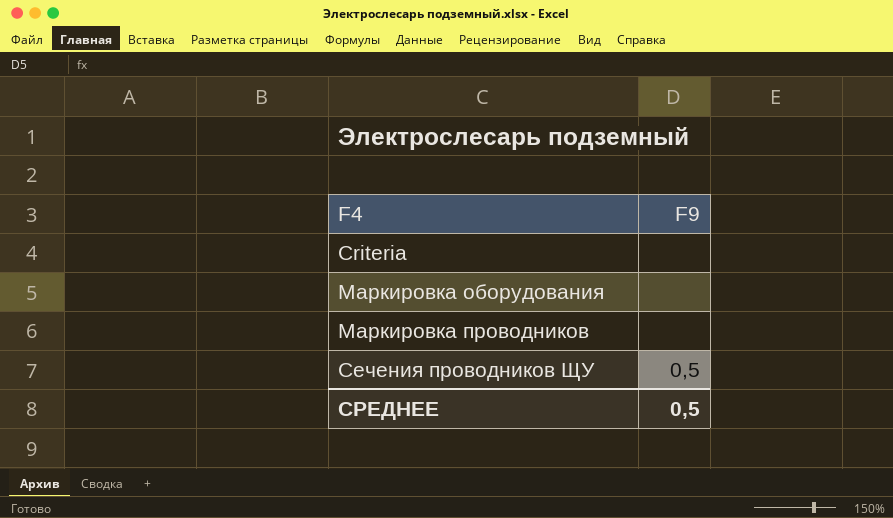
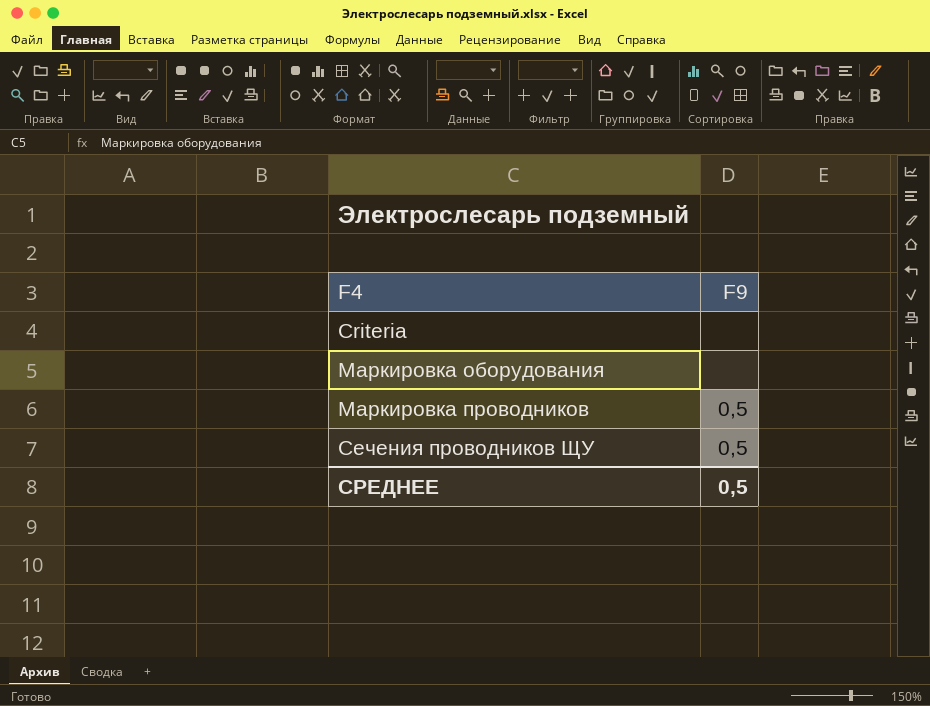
Маркировка проводников | F9: none -> 0,5

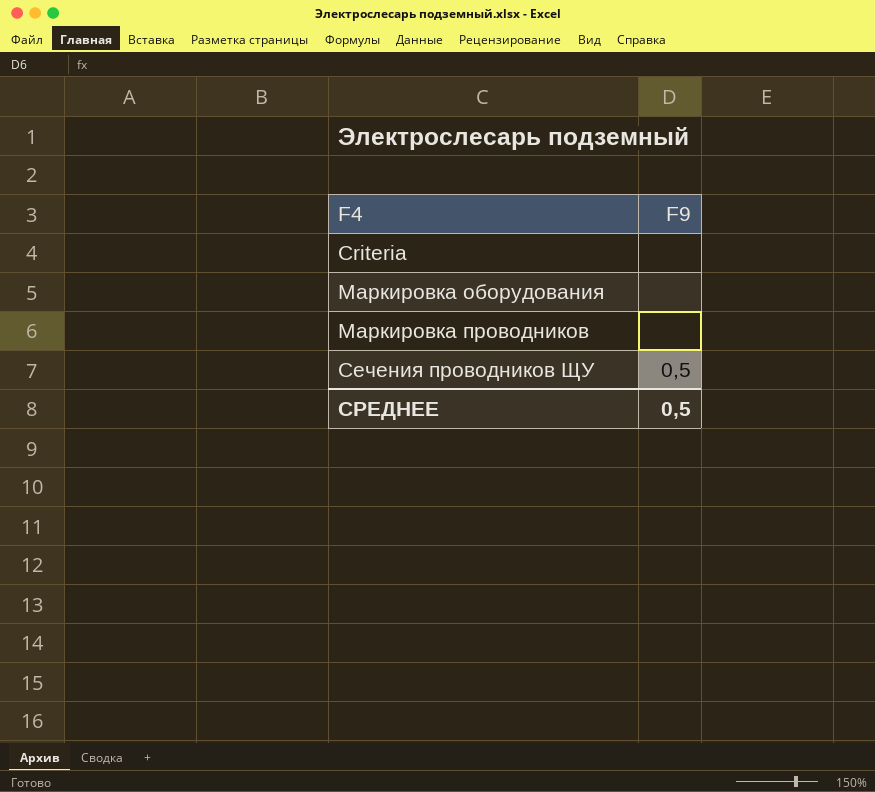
Маркировка проводников | F9: 0,5 -> none

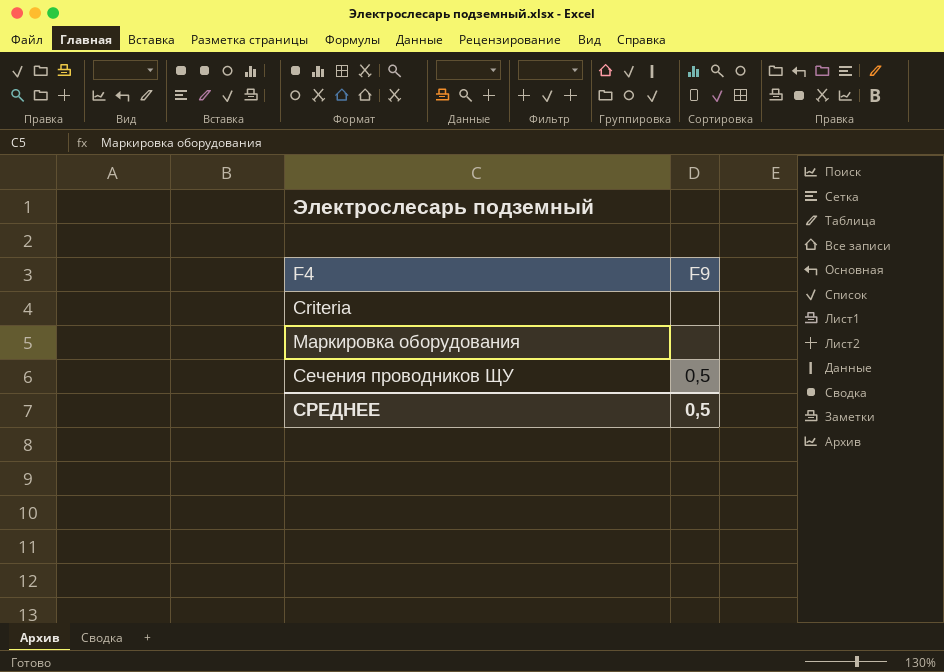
row Маркировка проводников: none -> none

